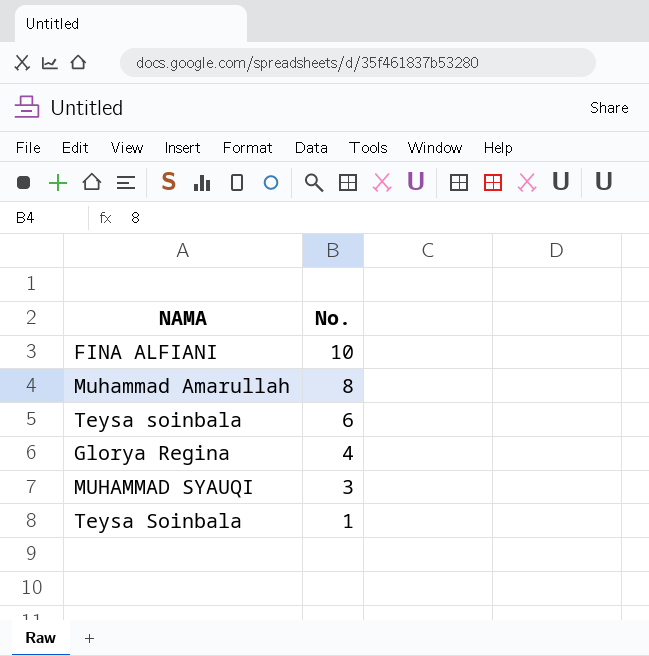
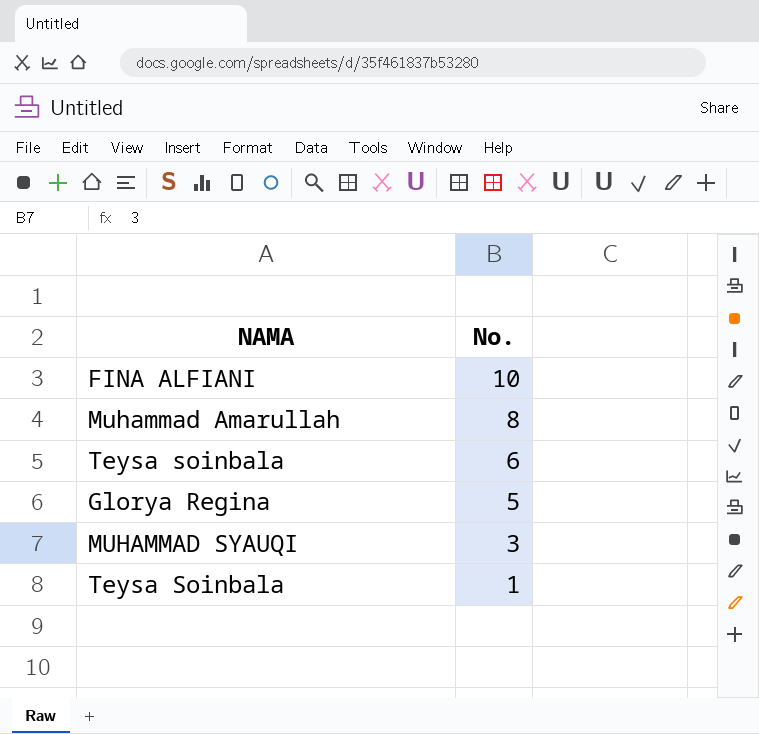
Glorya Regina | No.: 4 -> 5

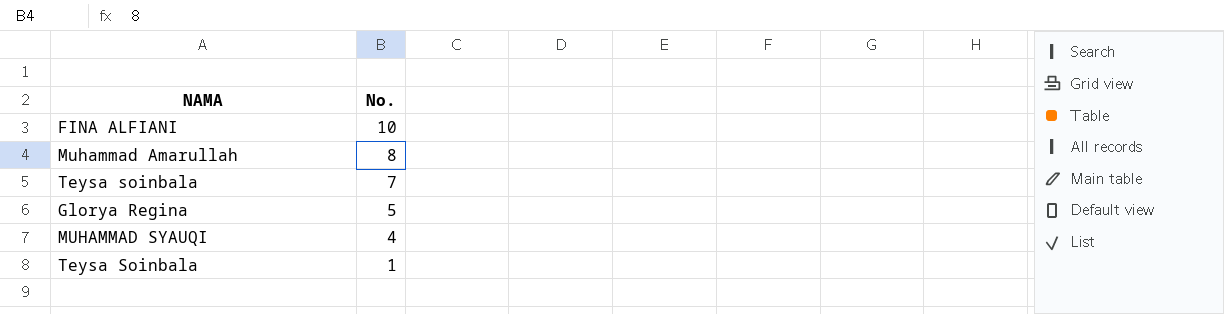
Teysa soinbala | No.: 6 -> 7
MUHAMMAD SYAUQI | No.: 3 -> 4

